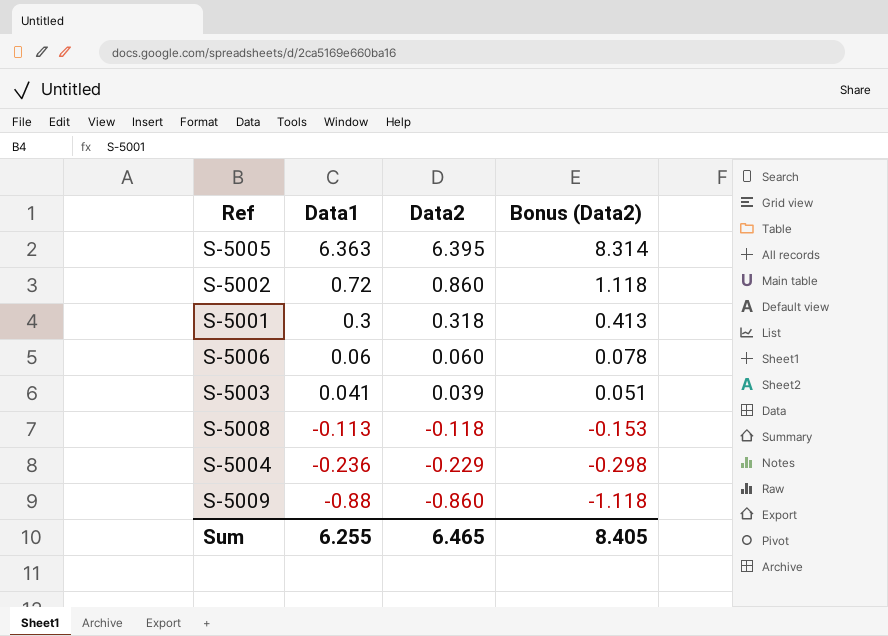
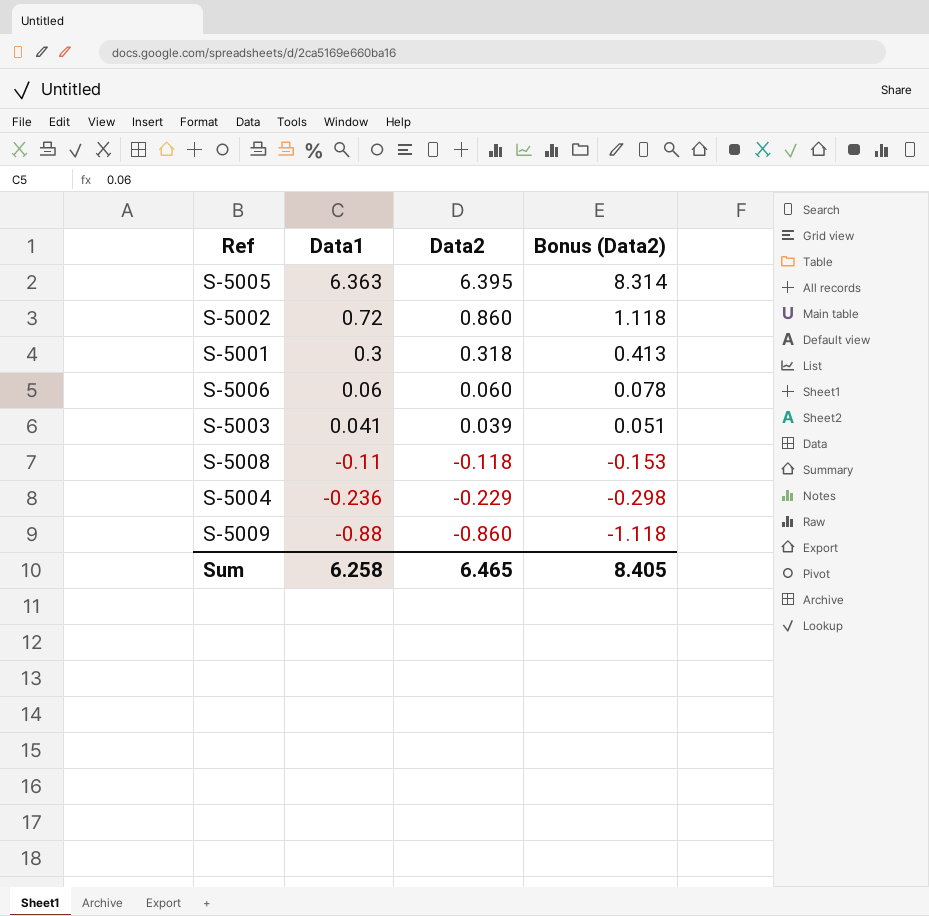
S-5008 | Data1: -0.113 -> -0.11
Sum | Data1: 6.255 -> 6.258

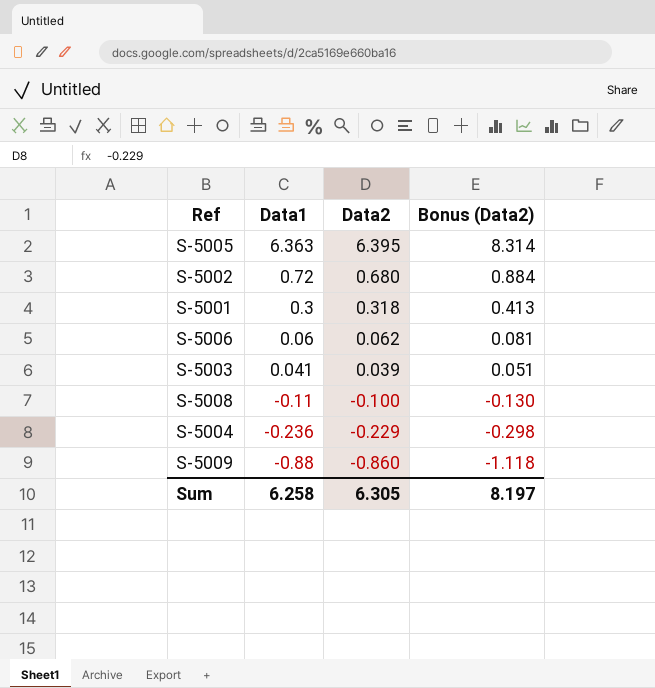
S-5002 | Data2: 0.860 -> 0.680
S-5002 | Bonus (Data2): 1.118 -> 0.884
S-5006 | Data2: 0.060 -> 0.062
S-5006 | Bonus (Data2): 0.078 -> 0.081
S-5008 | Data2: -0.118 -> -0.100
S-5008 | Bonus (Data2): -0.153 -> -0.130
Sum | Data2: 6.465 -> 6.305
Sum | Bonus (Data2): 8.405 -> 8.197

